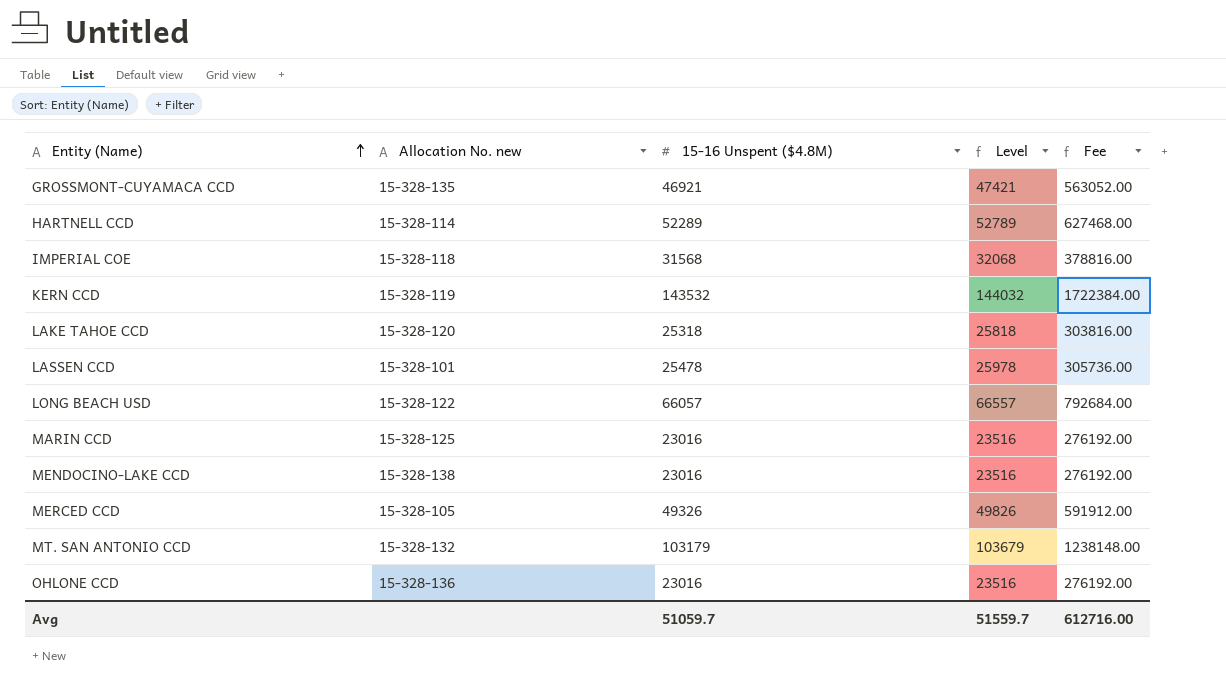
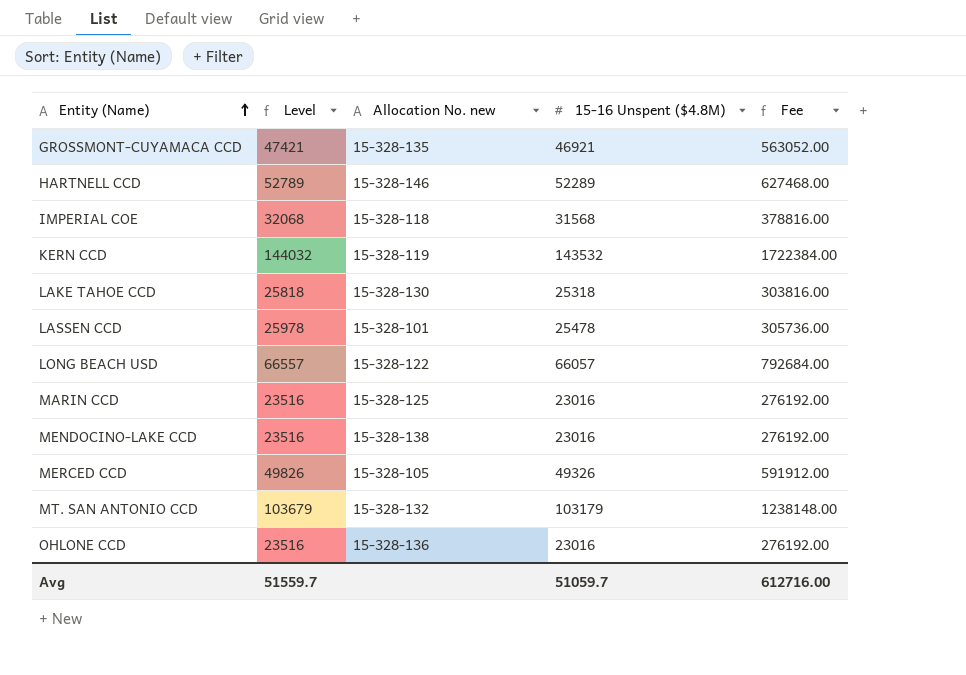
column Level | position: 4 -> 2
HARTNELL CCD | Allocation No. new: 15-328-114 -> 15-328-146
LAKE TAHOE CCD | Allocation No. new: 15-328-120 -> 15-328-130

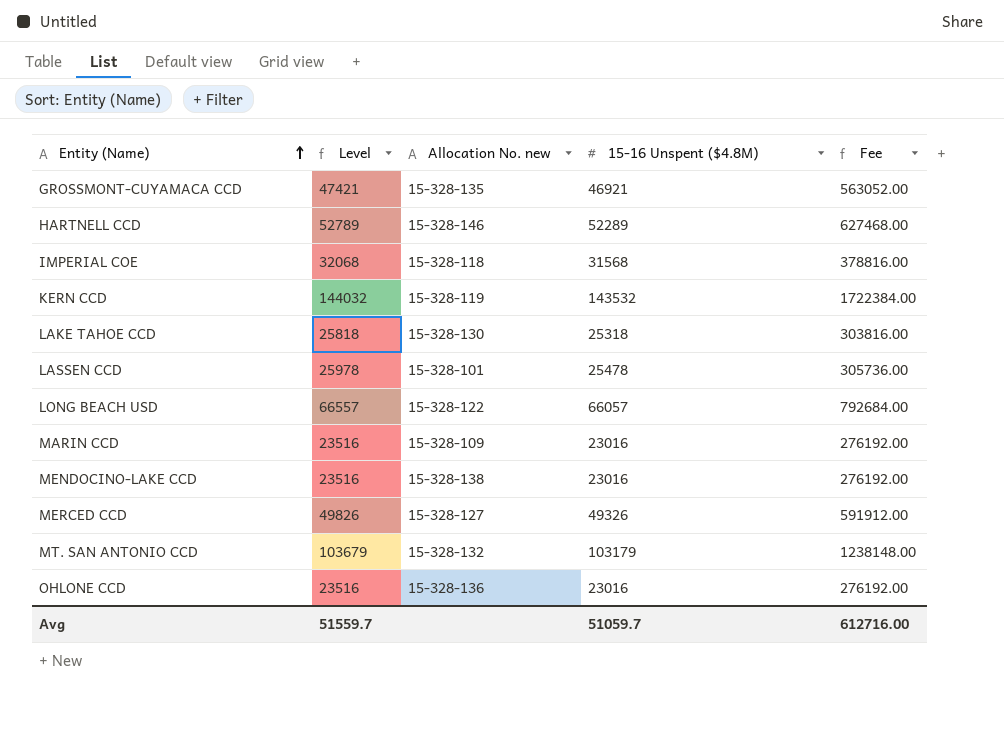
MARIN CCD | Allocation No. new: 15-328-125 -> 15-328-109
MERCED CCD | Allocation No. new: 15-328-105 -> 15-328-127

